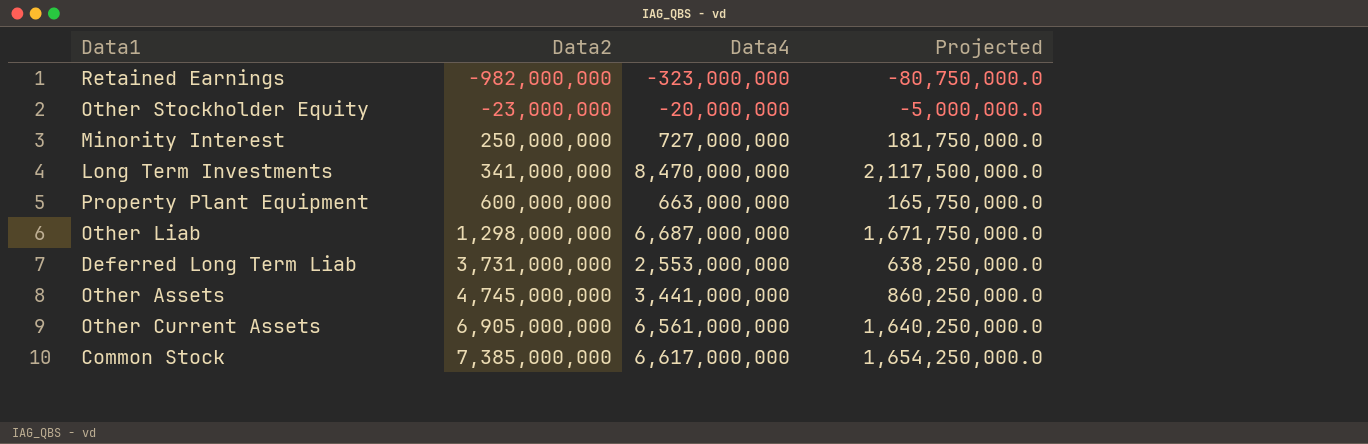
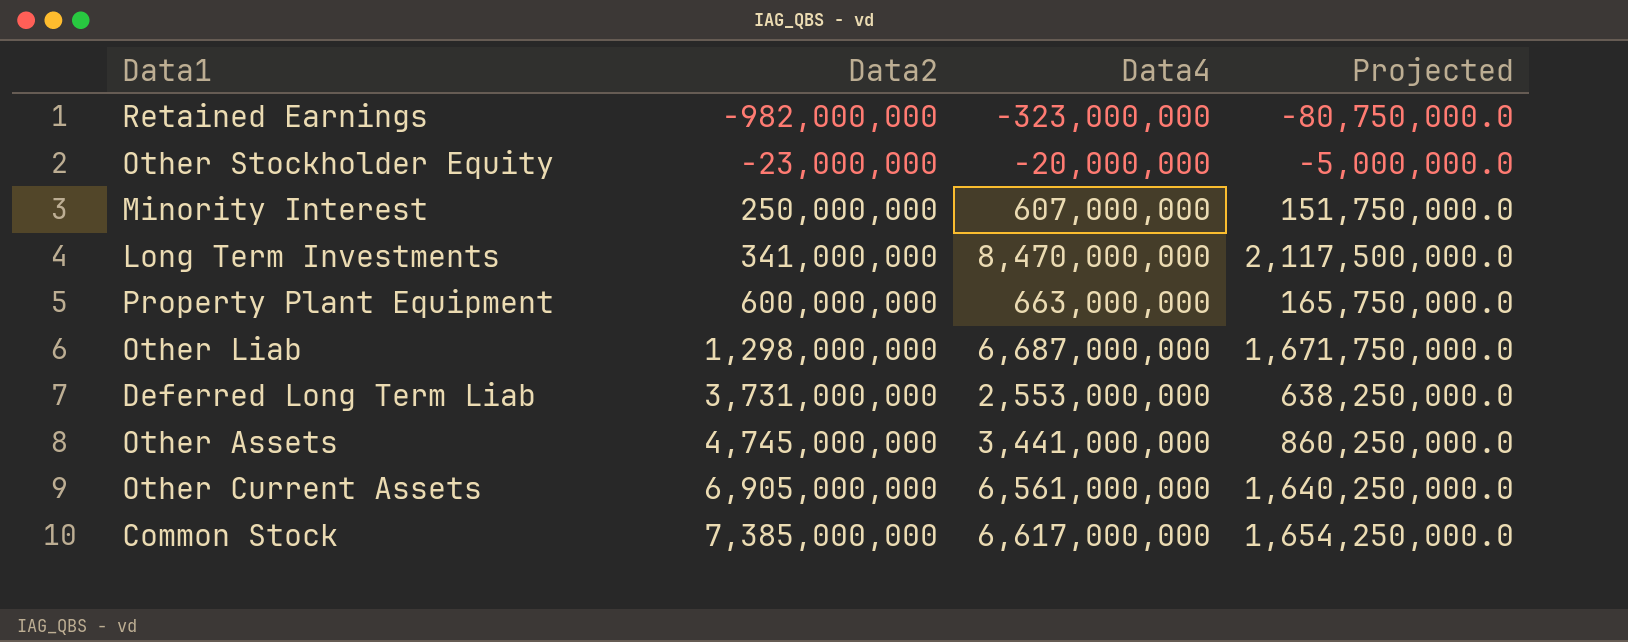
Minority Interest | Data4: 727,000,000 -> 607,000,000
Minority Interest | Projected: 181,750,000.0 -> 151,750,000.0

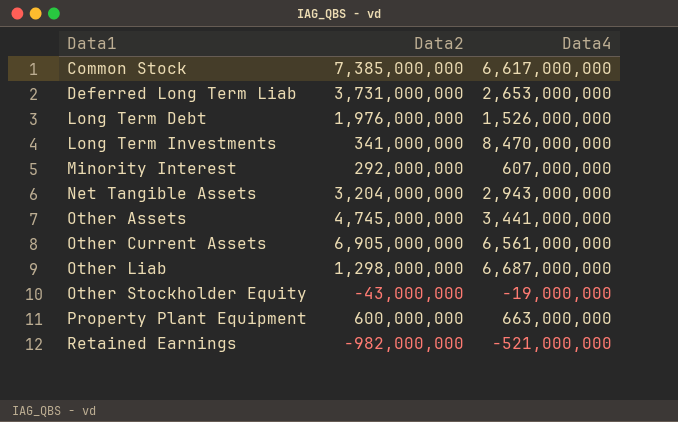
row order: Data2 ascending -> Data1 ascending
column Projected | formula: [Data4] * 0.25 -> none
Deferred Long Term Liab | Data4: 2,553,000,000 -> 2,653,000,000
row Long Term Debt: none -> 1,976,000,000 | 1,526,000,000
Minority Interest | Data2: 250,000,000 -> 292,000,000
row Net Tangible Assets: none -> 3,204,000,000 | 2,943,000,000
Other Stockholder Equity | Data2: -23,000,000 -> -43,000,000
Other Stockholder Equity | Data4: -20,000,000 -> -19,000,000
Retained Earnings | Data4: -323,000,000 -> -521,000,000

